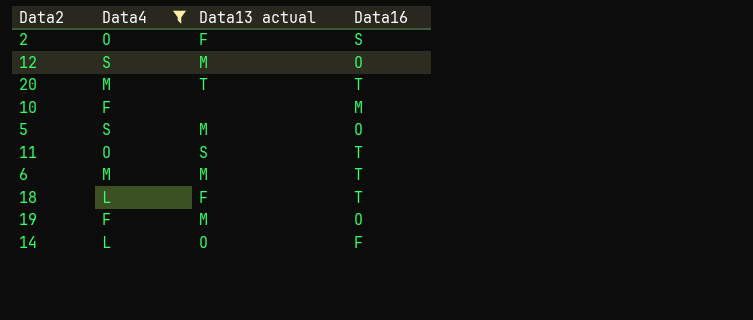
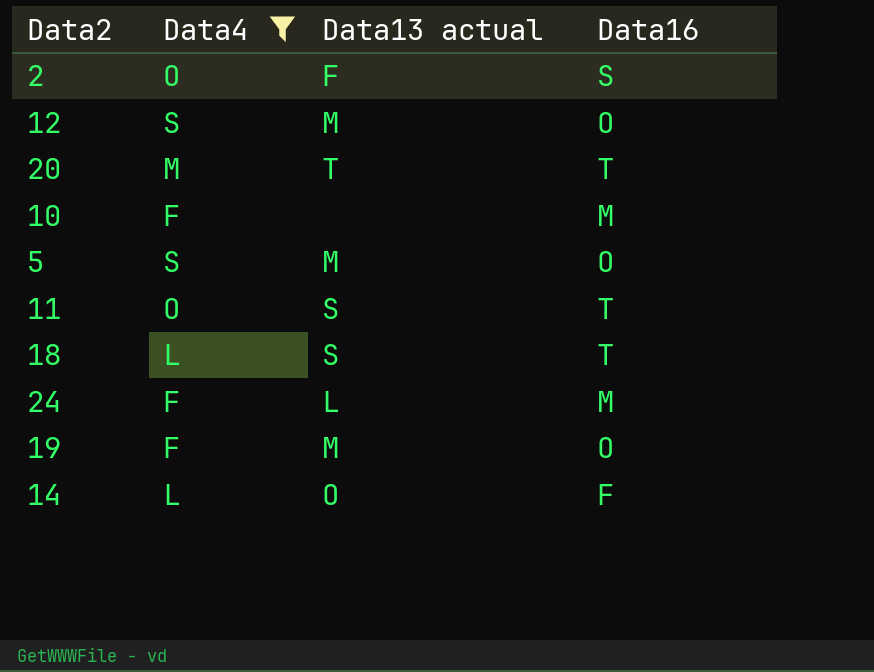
row 6: M | M | T -> none
18 | Data13 actual: F -> S
row 24: none -> F | L | M

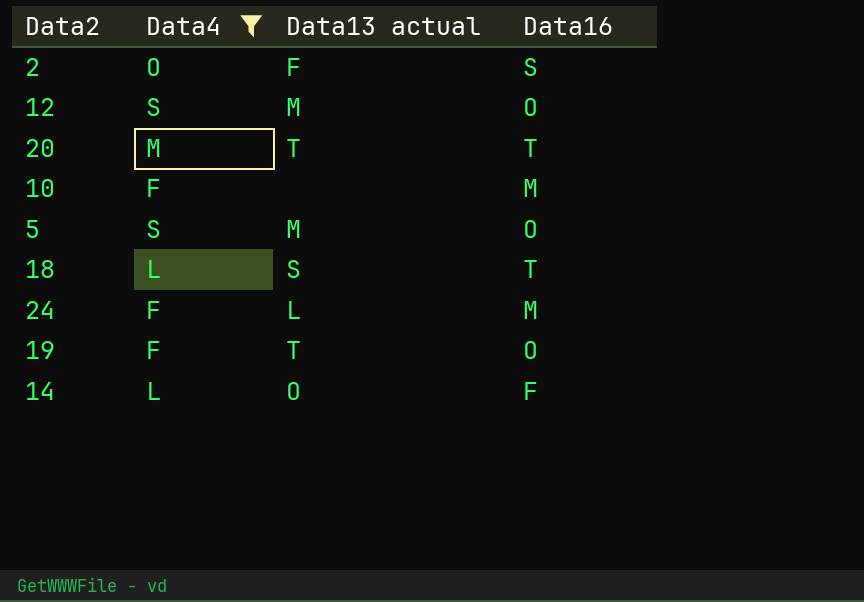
row 11: O | S | T -> none
19 | Data13 actual: M -> T

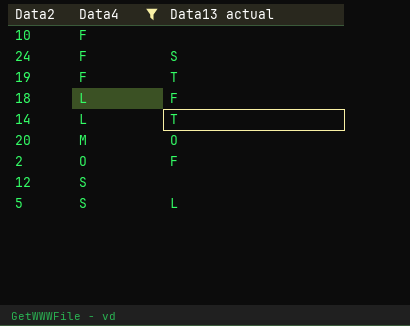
row order: none -> Data4 ascending
column Data16 | position: 4 -> none
24 | Data13 actual: L -> S
18 | Data13 actual: S -> F
14 | Data13 actual: O -> T
20 | Data13 actual: T -> O
12 | Data13 actual: M -> none
5 | Data13 actual: M -> L

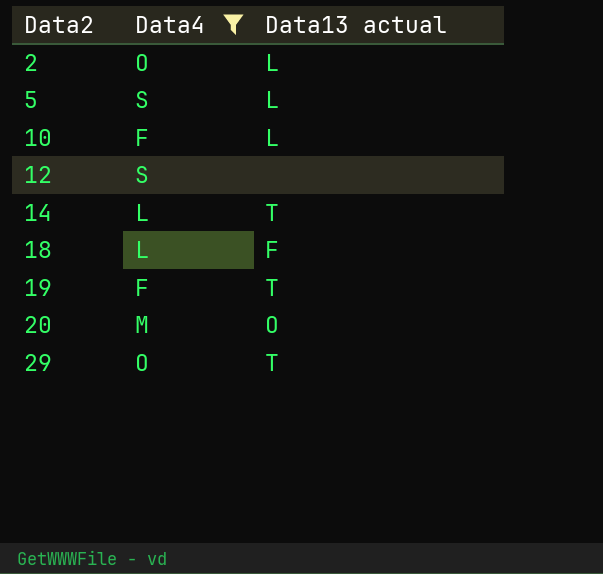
row order: Data4 ascending -> Data2 ascending
row 24: F | S -> none
2 | Data13 actual: F -> L
10 | Data13 actual: none -> L
row 29: none -> O | T

